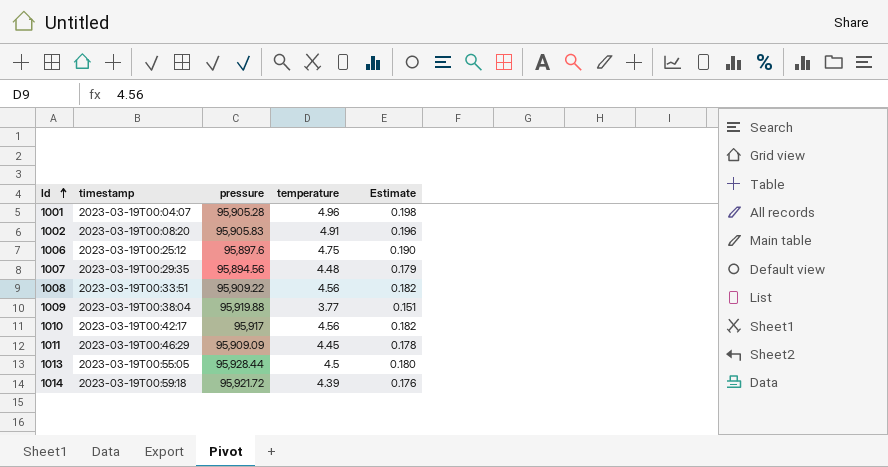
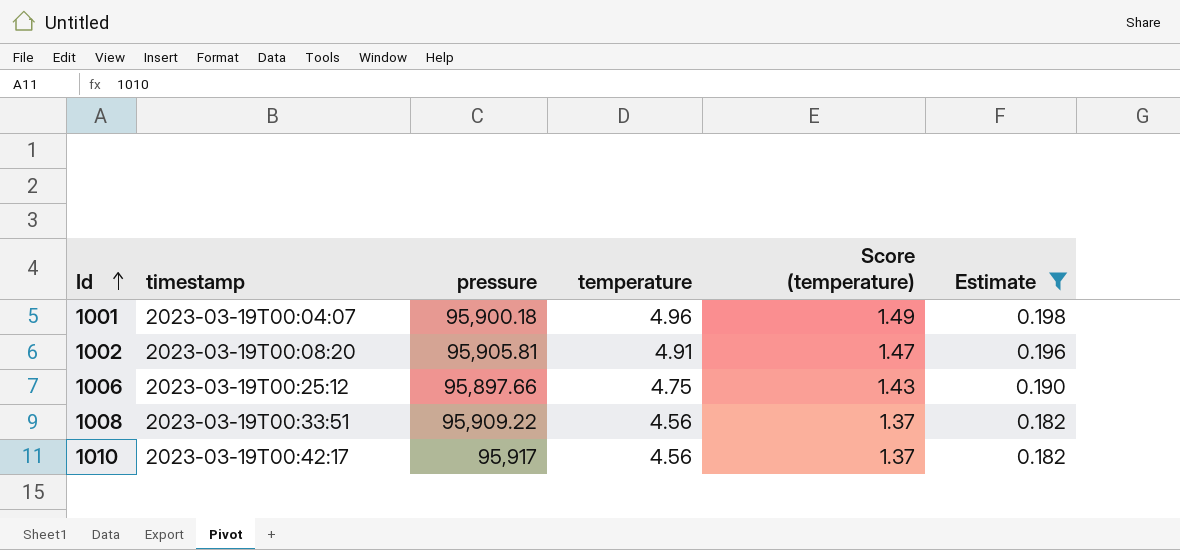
filter: none -> Estimate >= 0.182
column Score (temperature) | formula: none -> [temperature] * 0.3
1001 | pressure: 95,905.28 -> 95,900.18
1002 | pressure: 95,905.83 -> 95,905.81
1006 | pressure: 95,897.6 -> 95,897.66

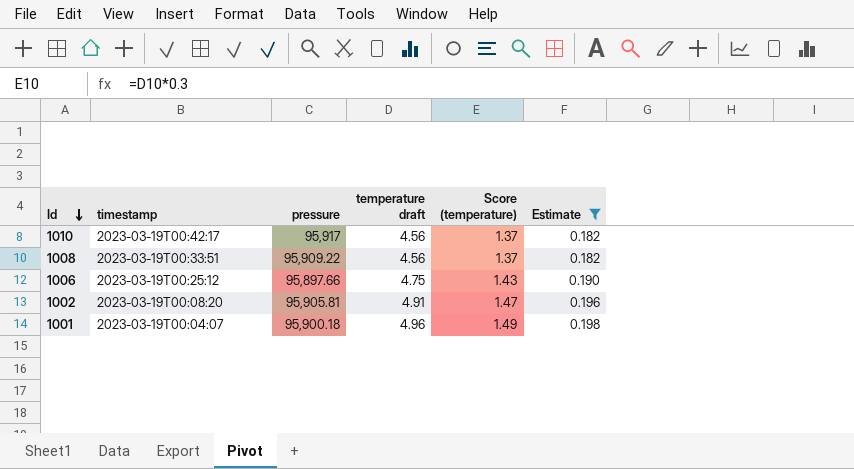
row order: Id ascending -> Id descending
column name: temperature -> temperature draft

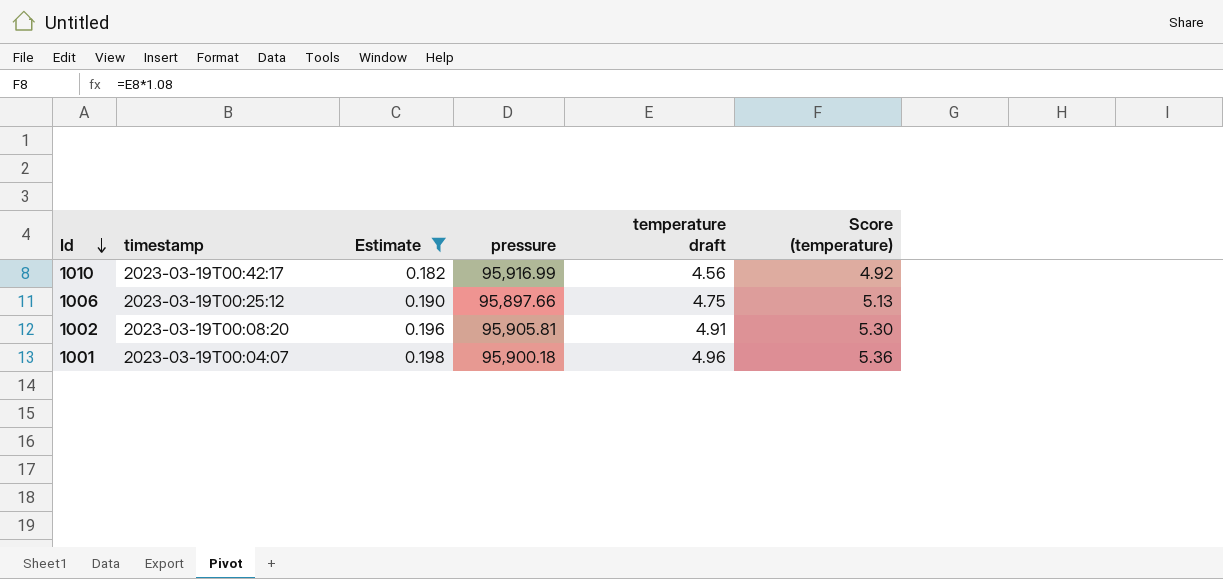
column Estimate | position: 6 -> 3
column Score (temperature) | formula: [temperature draft] * 0.3 -> [temperature draft] * 1.08
row 1008: 2023-03-19T00:33:51 | 95,909.22 | 4.56 | 1.37 | 0.182 -> none
1010 | pressure: 95,917 -> 95,916.99

